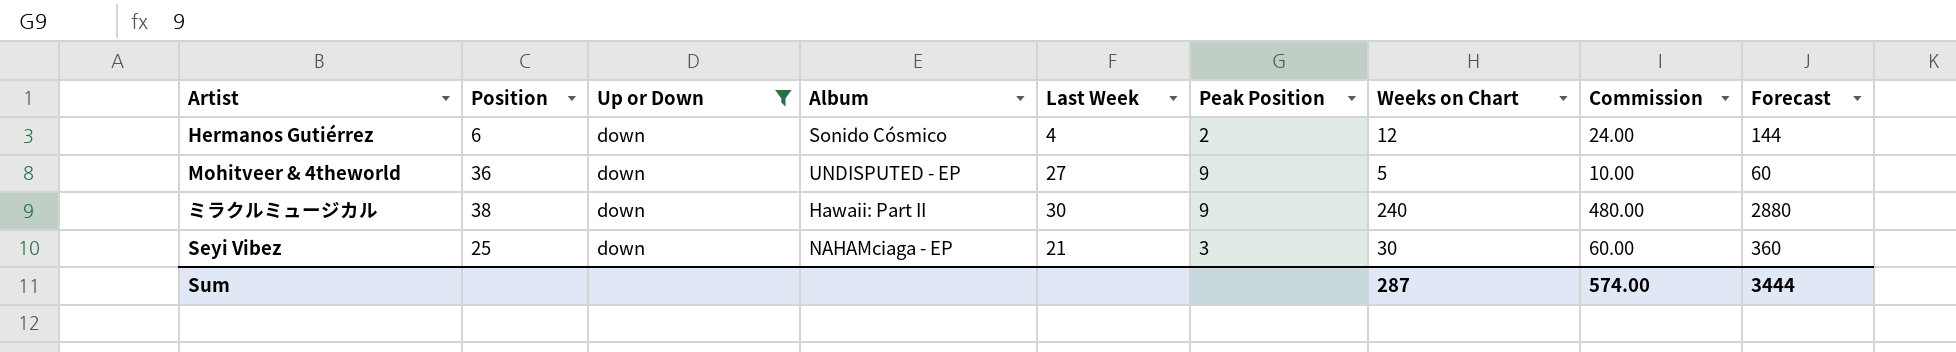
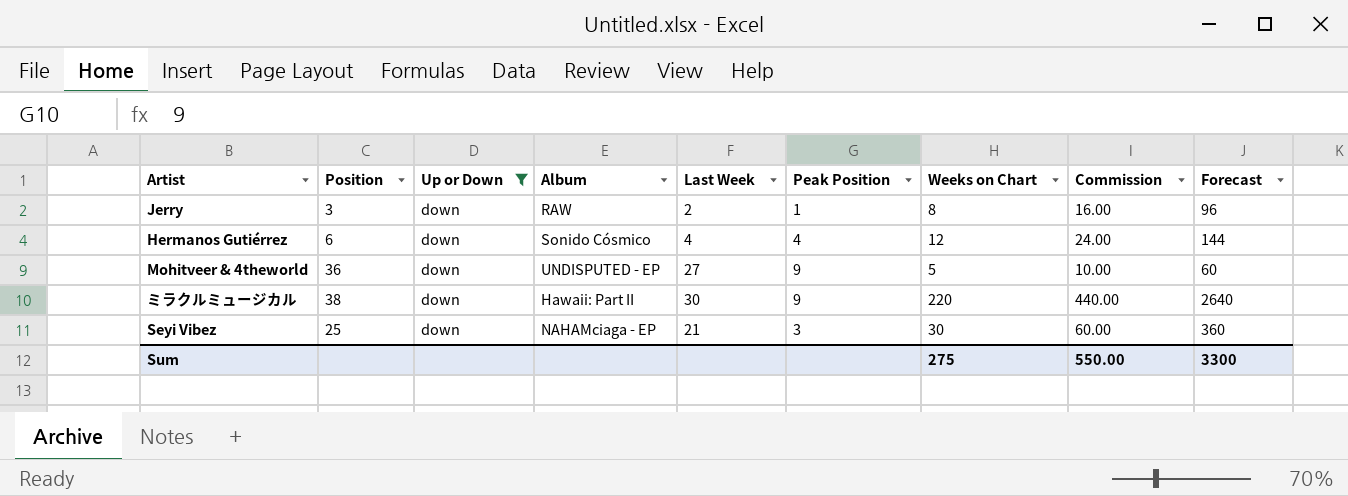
row Jerry: none -> 3 | down | RAW | 2 | 1 | 8 | 16.00 | 96
Hermanos Gutiérrez | Peak Position: 2 -> 4
ミラクルミュージカル | Weeks on Chart: 240 -> 220
ミラクルミュージカル | Commission: 480.00 -> 440.00
ミラクルミュージカル | Forecast: 2880 -> 2640
Sum | Weeks on Chart: 287 -> 275
Sum | Commission: 574.00 -> 550.00
Sum | Forecast: 3444 -> 3300

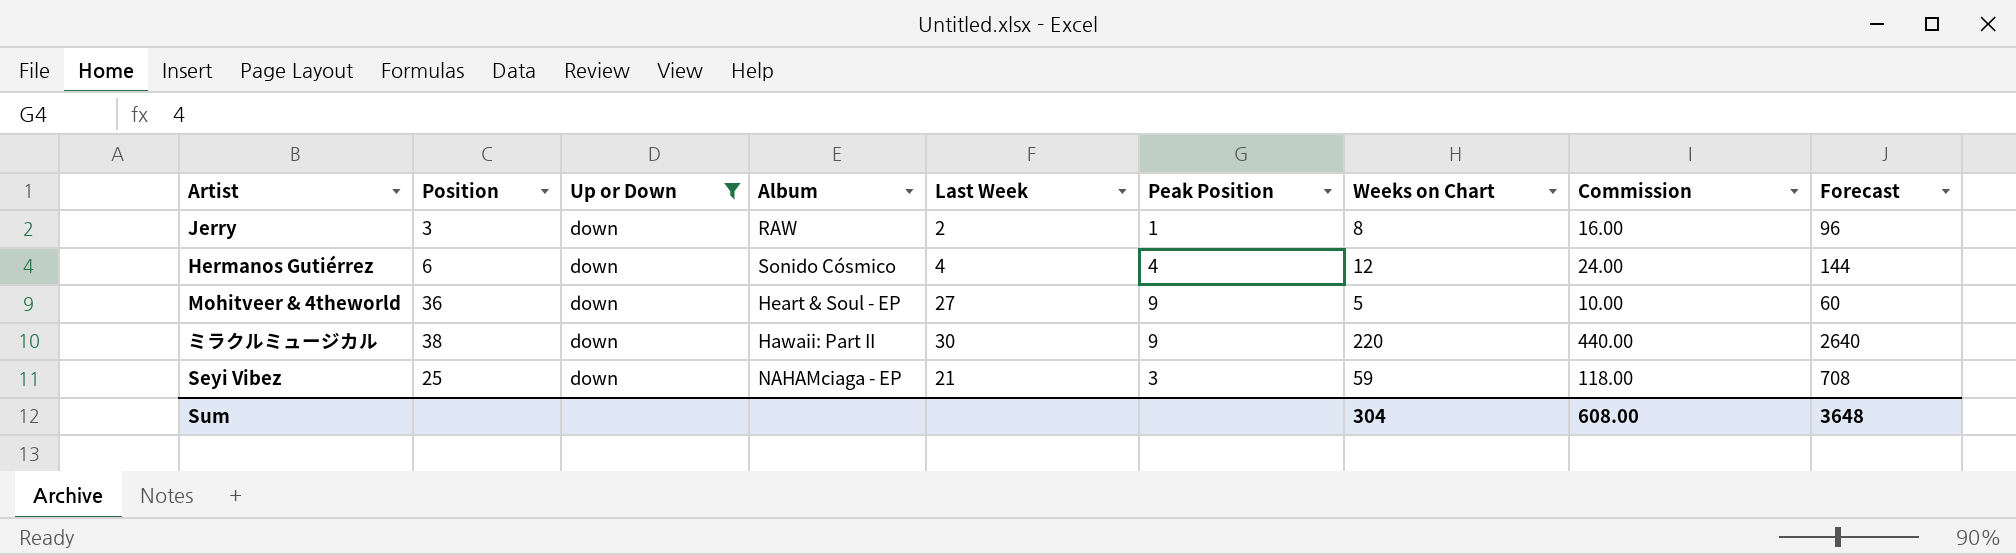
Mohitveer & 4theworld | Album: UNDISPUTED - EP -> Heart & Soul - EP
Seyi Vibez | Weeks on Chart: 30 -> 59
Seyi Vibez | Commission: 60.00 -> 118.00
Seyi Vibez | Forecast: 360 -> 708
Sum | Weeks on Chart: 275 -> 304
Sum | Commission: 550.00 -> 608.00
Sum | Forecast: 3300 -> 3648

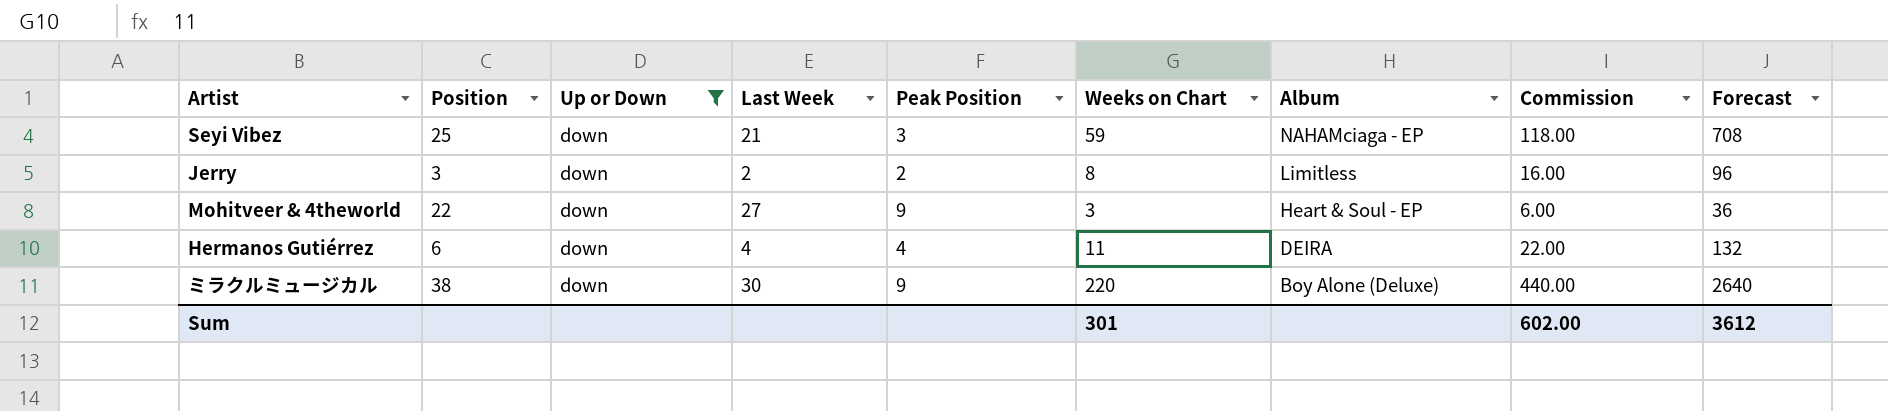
row order: none -> Album descending
column Album | position: 4 -> 7
Jerry | Peak Position: 1 -> 2
Jerry | Album: RAW -> Limitless
Mohitveer & 4theworld | Position: 36 -> 22
Mohitveer & 4theworld | Weeks on Chart: 5 -> 3
Mohitveer & 4theworld | Commission: 10.00 -> 6.00
Mohitveer & 4theworld | Forecast: 60 -> 36
Hermanos Gutiérrez | Weeks on Chart: 12 -> 11
Hermanos Gutiérrez | Album: Sonido Cósmico -> DEIRA
Hermanos Gutiérrez | Commission: 24.00 -> 22.00
Hermanos Gutiérrez | Forecast: 144 -> 132
ミラクルミュージカル | Album: Hawaii: Part II -> Boy Alone (Deluxe)
Sum | Weeks on Chart: 304 -> 301
Sum | Commission: 608.00 -> 602.00
Sum | Forecast: 3648 -> 3612

